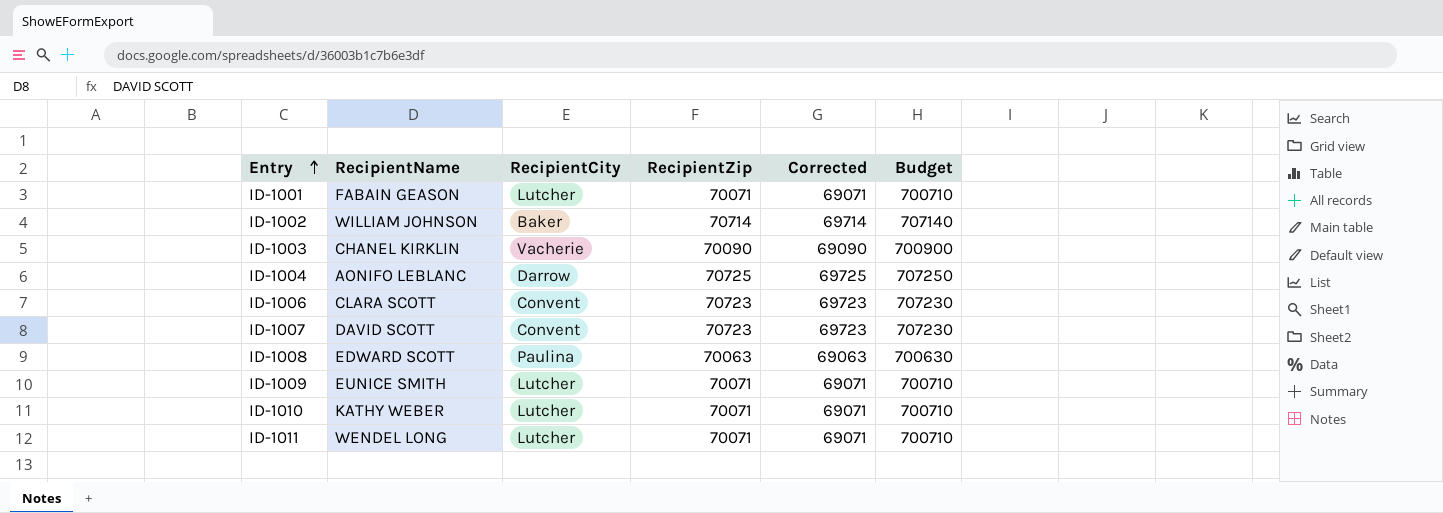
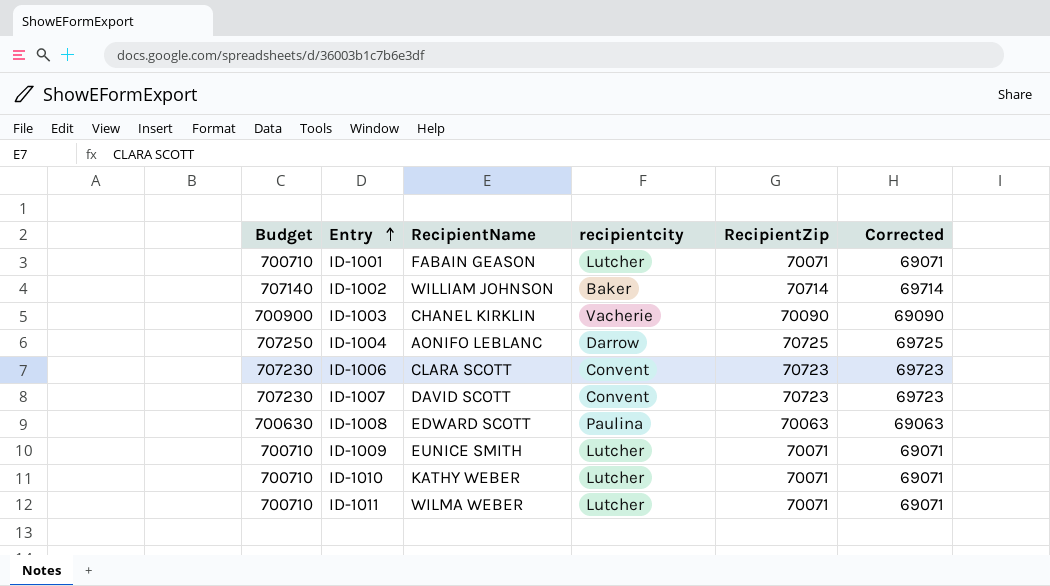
column Budget | position: 6 -> 1
column name: RecipientCity -> recipientcity
ID-1011 | RecipientName: WENDEL LONG -> WILMA WEBER

